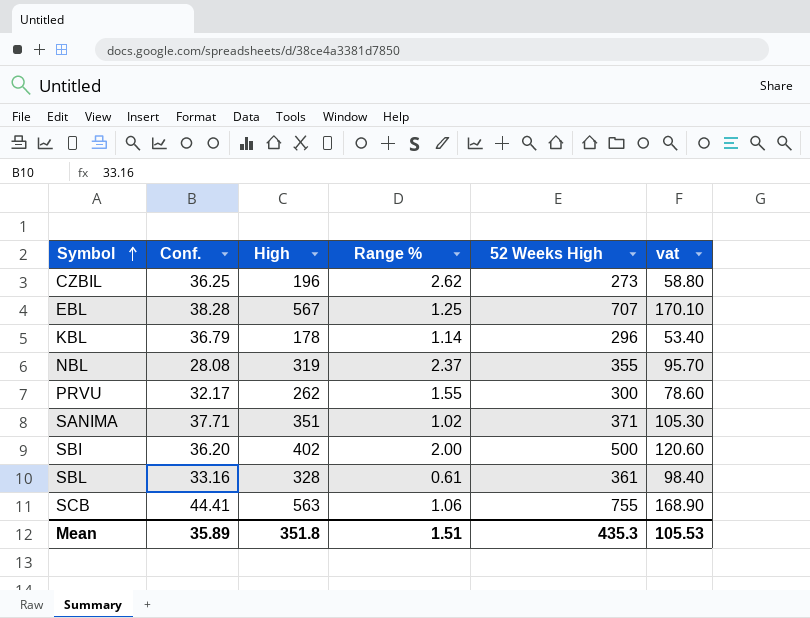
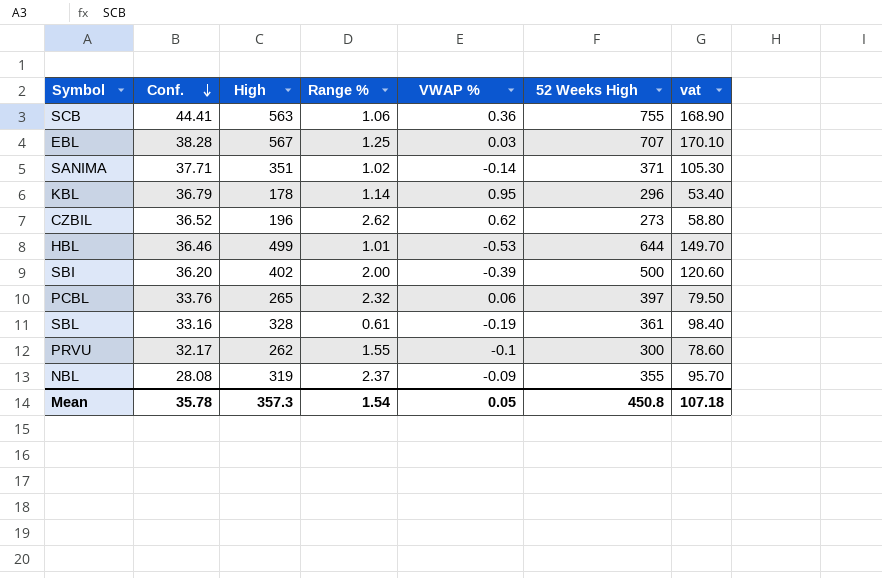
row order: Symbol ascending -> Conf. descending
column VWAP % | position: none -> 5
CZBIL | Conf.: 36.25 -> 36.52
row HBL: none -> 36.46 | 499 | 1.01 | -0.53 | 644 | 149.70
row PCBL: none -> 33.76 | 265 | 2.32 | 0.06 | 397 | 79.50
Mean | Conf.: 35.89 -> 35.78
Mean | High: 351.8 -> 357.3
Mean | Range %: 1.51 -> 1.54
Mean | 52 Weeks High: 435.3 -> 450.8
Mean | vat: 105.53 -> 107.18

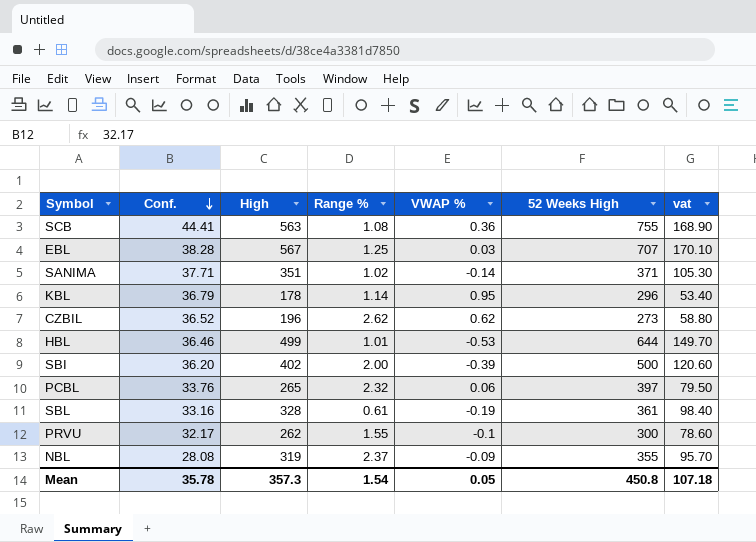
SCB | Range %: 1.06 -> 1.08

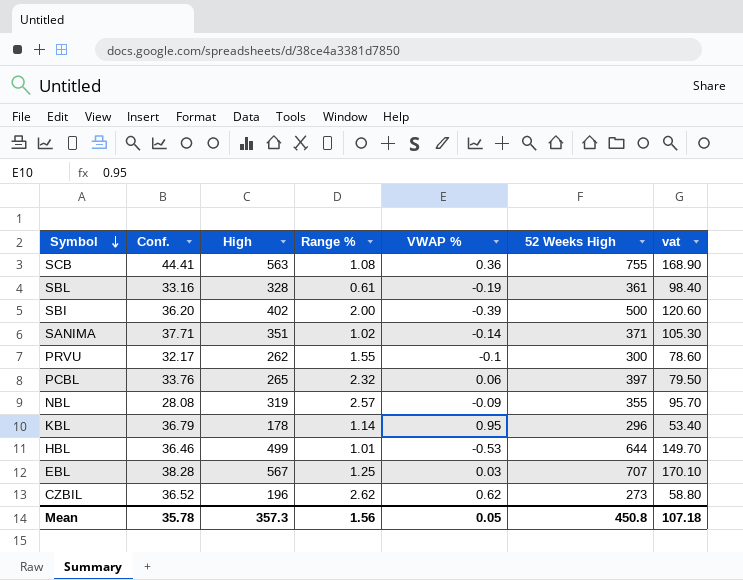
row order: Conf. descending -> Symbol descending
NBL | Range %: 2.37 -> 2.57
Mean | Range %: 1.54 -> 1.56

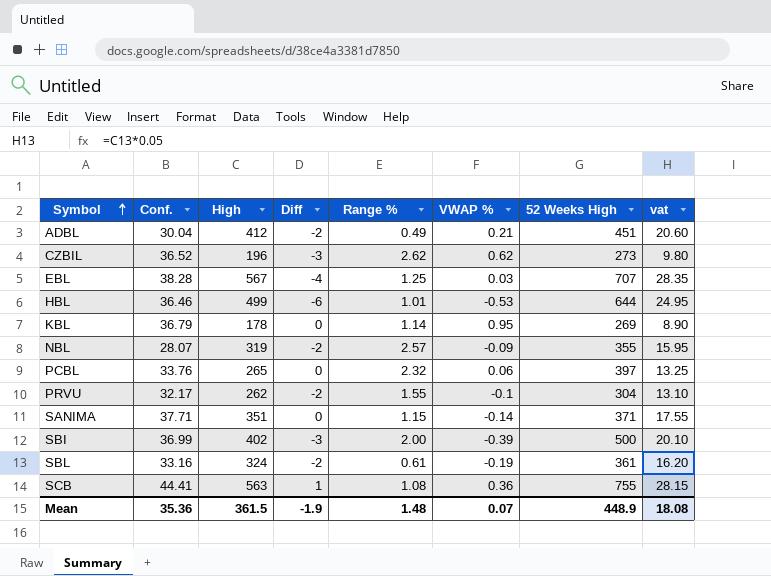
row order: Symbol descending -> Symbol ascending
column Diff | position: none -> 4
column vat | formula: [High] * 0.3 -> [High] * 0.05
row ADBL: none -> 30.04 | 412 | -2 | 0.49 | 0.21 | 451 | 20.60
KBL | 52 Weeks High: 296 -> 269
NBL | Conf.: 28.08 -> 28.07
PRVU | 52 Weeks High: 300 -> 304
SANIMA | Range %: 1.02 -> 1.15
SBI | Conf.: 36.20 -> 36.99
SBL | High: 328 -> 324
Mean | Conf.: 35.78 -> 35.36
Mean | High: 357.3 -> 361.5
Mean | Range %: 1.56 -> 1.48
Mean | VWAP %: 0.05 -> 0.07
Mean | 52 Weeks High: 450.8 -> 448.9
Mean | vat: 107.18 -> 18.08

